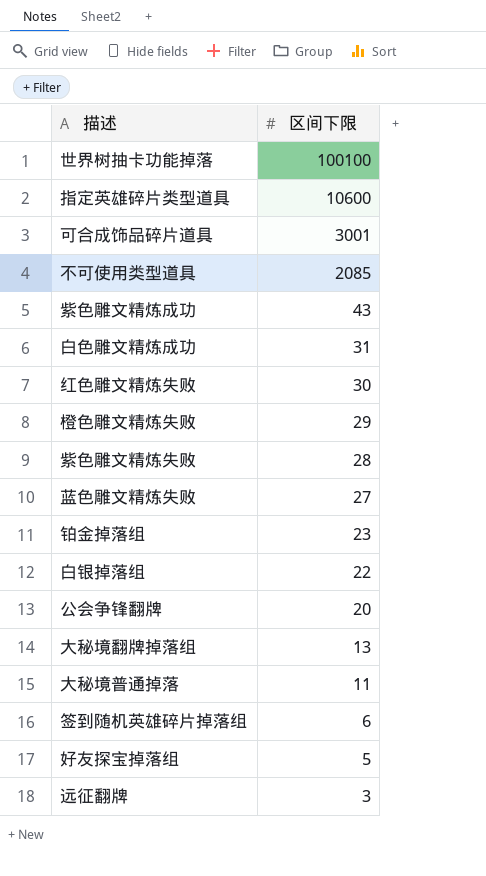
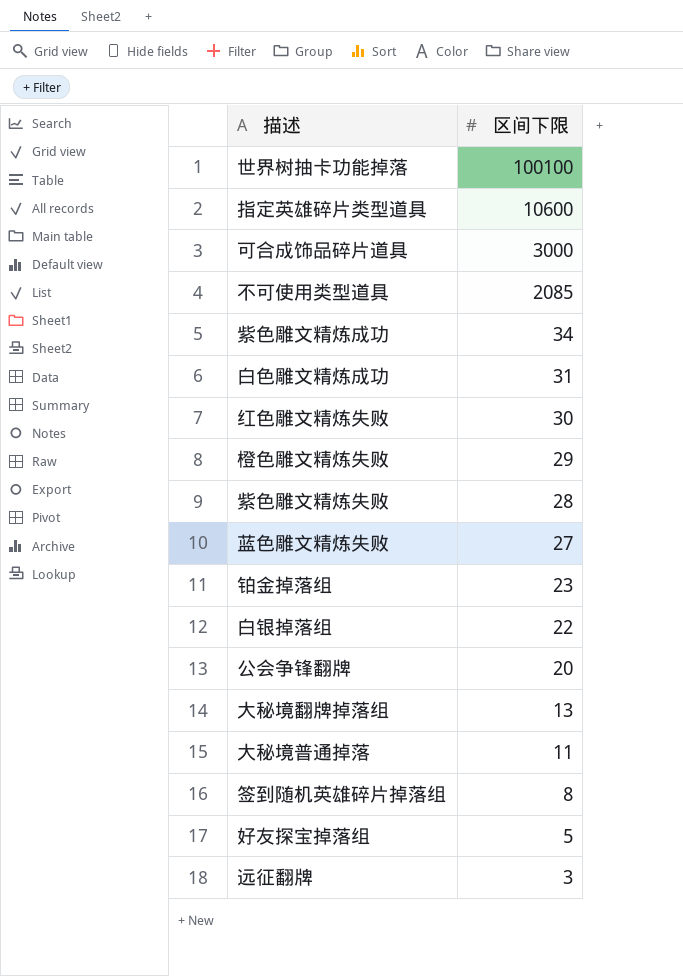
可合成饰品碎片道具 | 区间下限: 3001 -> 3000
紫色雕文精炼成功 | 区间下限: 43 -> 34
签到随机英雄碎片掉落组 | 区间下限: 6 -> 8

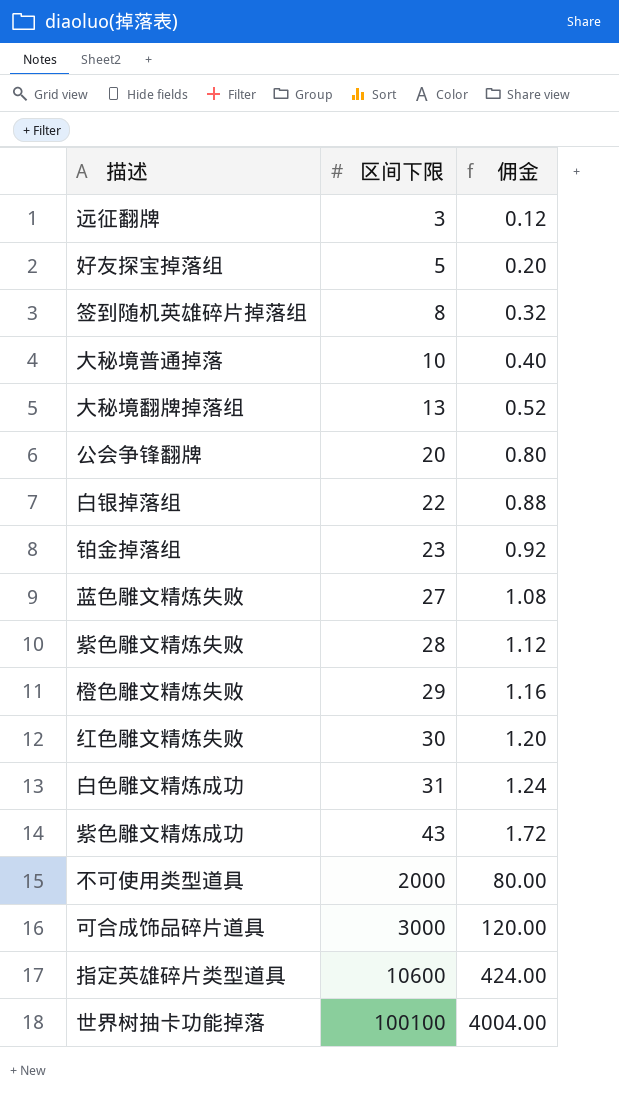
row order: 区间下限 descending -> 区间下限 ascending
column 佣金 | formula: none -> [区间下限] * 0.04
大秘境普通掉落 | 区间下限: 11 -> 10
紫色雕文精炼成功 | 区间下限: 34 -> 43
不可使用类型道具 | 区间下限: 2085 -> 2000

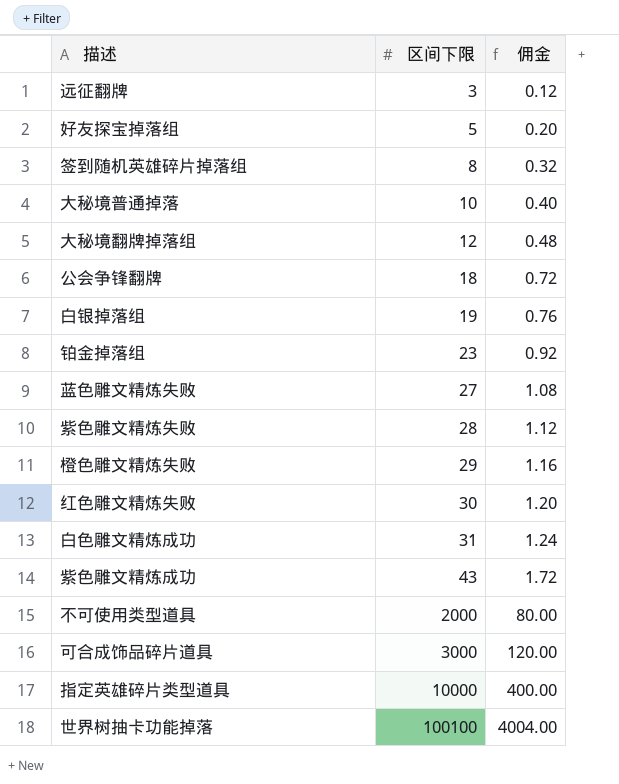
大秘境翻牌掉落组 | 区间下限: 13 -> 12
大秘境翻牌掉落组 | 佣金: 0.52 -> 0.48
公会争锋翻牌 | 区间下限: 20 -> 18
公会争锋翻牌 | 佣金: 0.80 -> 0.72
白银掉落组 | 区间下限: 22 -> 19
白银掉落组 | 佣金: 0.88 -> 0.76
指定英雄碎片类型道具 | 区间下限: 10600 -> 10000
指定英雄碎片类型道具 | 佣金: 424.00 -> 400.00

